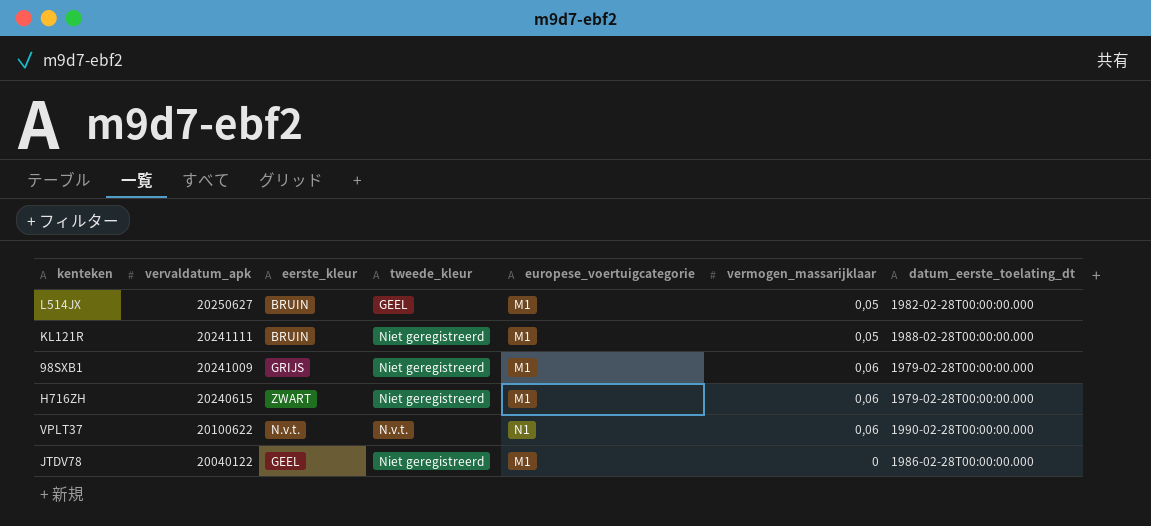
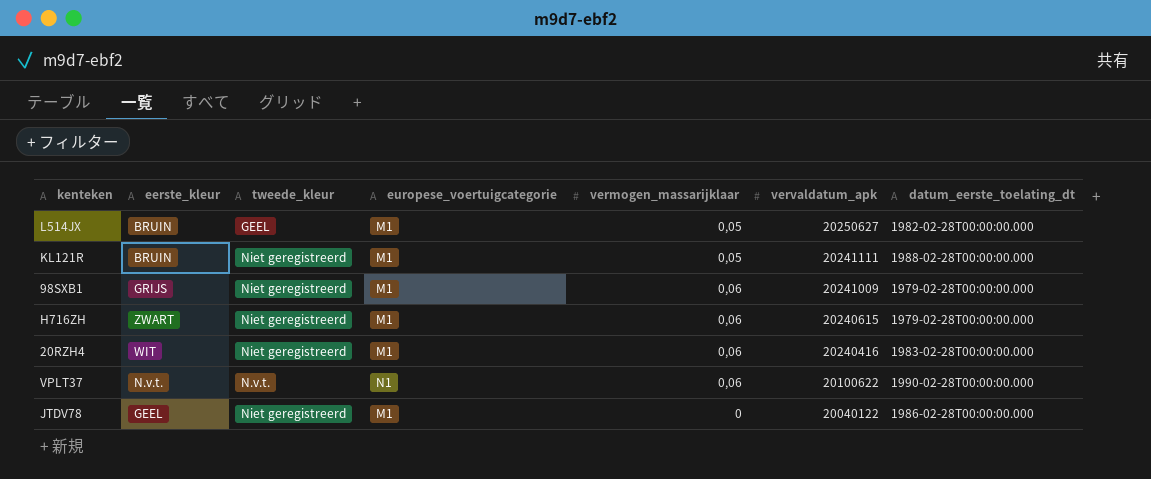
column vervaldatum_apk | position: 2 -> 6
row 20RZH4: none -> WIT | Niet geregistreerd | M1 | 0,06 | 20240416 | 1983-02-28T00:00:00.000

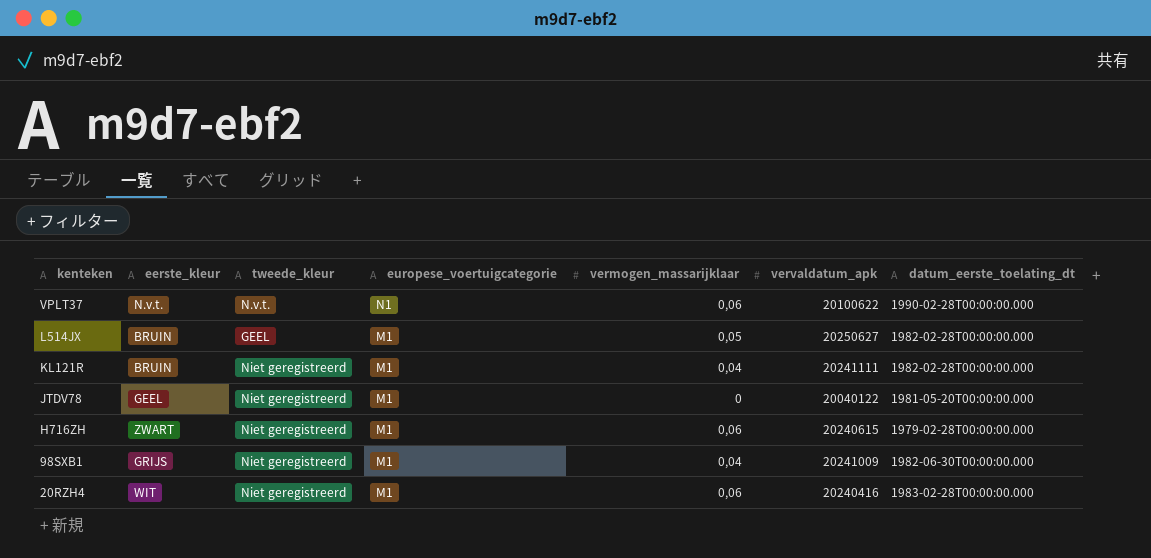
row order: vervaldatum_apk descending -> kenteken descending
KL121R | vermogen_massarijklaar: 0,05 -> 0,04
KL121R | datum_eerste_toelating_dt: 1988-02-28T00:00:00.000 -> 1982-02-28T00:00:00.000
JTDV78 | datum_eerste_toelating_dt: 1986-02-28T00:00:00.000 -> 1981-05-20T00:00:00.000
98SXB1 | vermogen_massarijklaar: 0,06 -> 0,04
98SXB1 | datum_eerste_toelating_dt: 1979-02-28T00:00:00.000 -> 1982-06-30T00:00:00.000

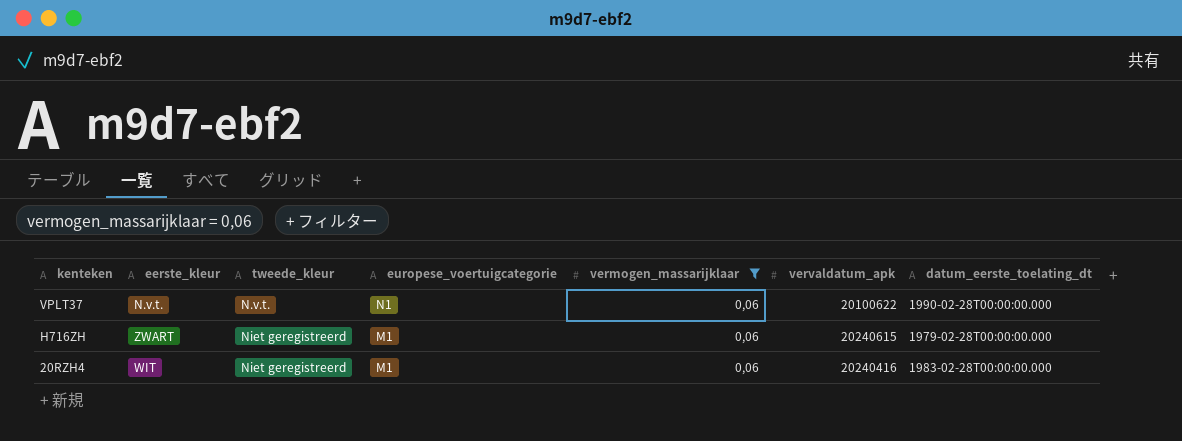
filter: none -> vermogen_massarijklaar = 0,06

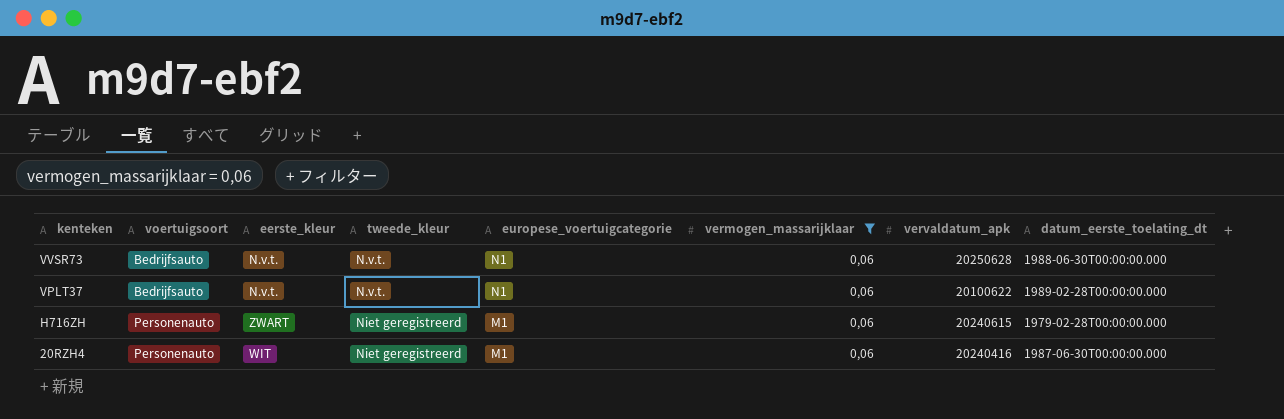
column voertuigsoort | position: none -> 2
row VVSR73: none -> Bedrijfsauto | N.v.t. | N.v.t. | N1 | 0,06 | 20250628 | 1988-06-30T00:00:00.000
VPLT37 | datum_eerste_toelating_dt: 1990-02-28T00:00:00.000 -> 1989-02-28T00:00:00.000
20RZH4 | datum_eerste_toelating_dt: 1983-02-28T00:00:00.000 -> 1987-06-30T00:00:00.000

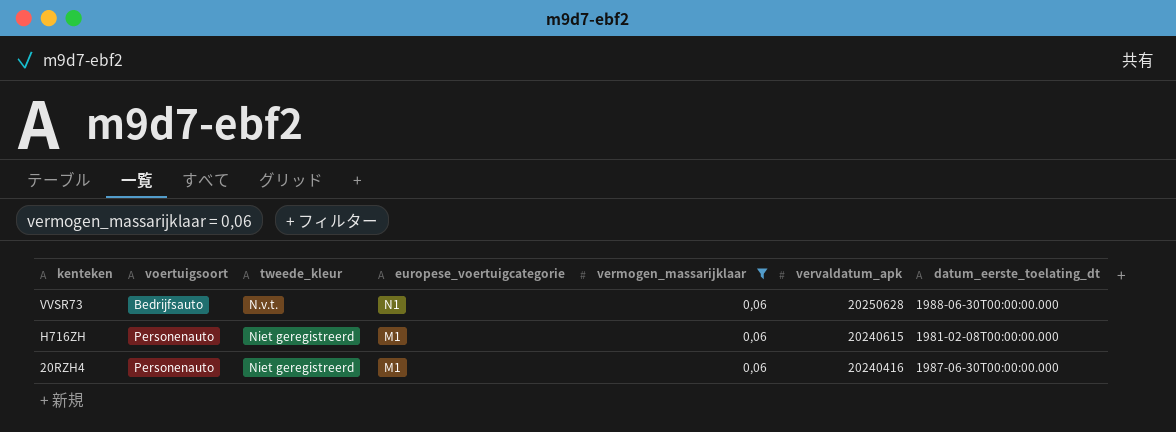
column eerste_kleur | position: 3 -> none
row VPLT37: Bedrijfsauto | N.v.t. | N.v.t. | N1 | 0,06 | 20100622 | 1989-02-28T00:00:00.000 -> none
H716ZH | datum_eerste_toelating_dt: 1979-02-28T00:00:00.000 -> 1981-02-08T00:00:00.000

